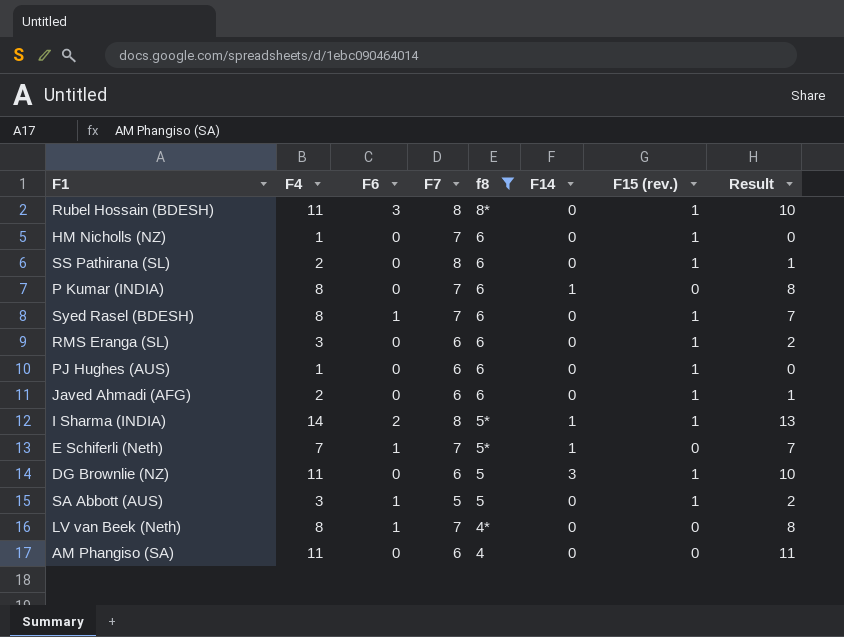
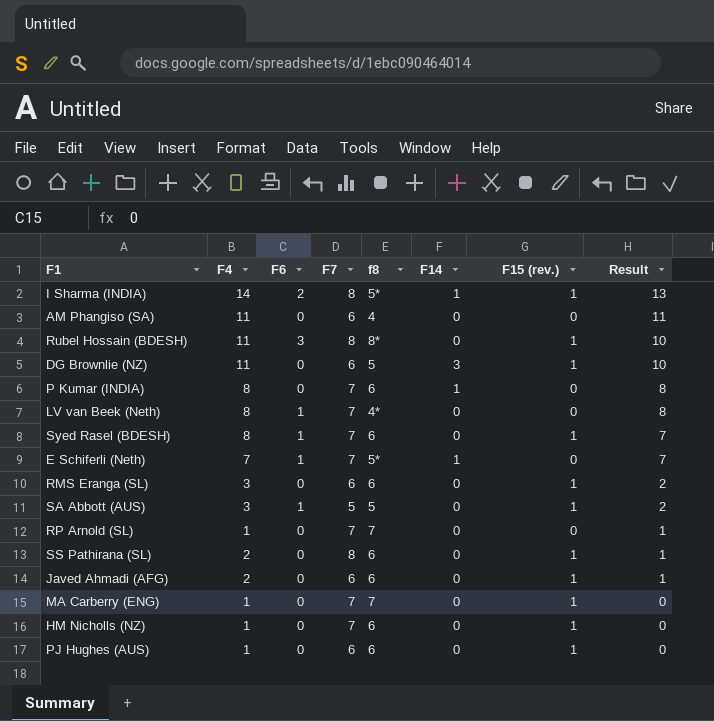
filter: f8 != 7 -> none
row order: f8 descending -> Result descending

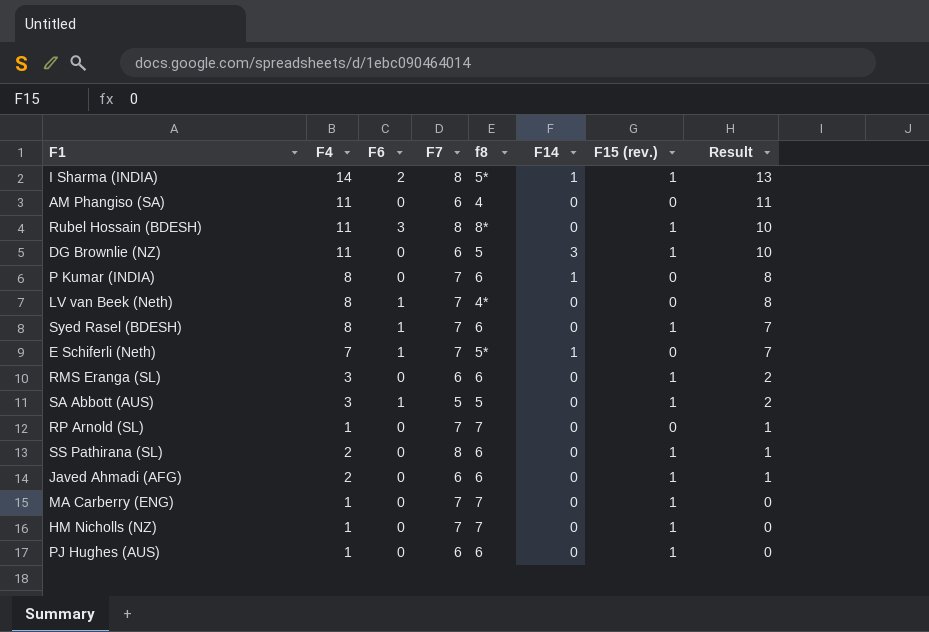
HM Nicholls (NZ) | f8: 6 -> 7

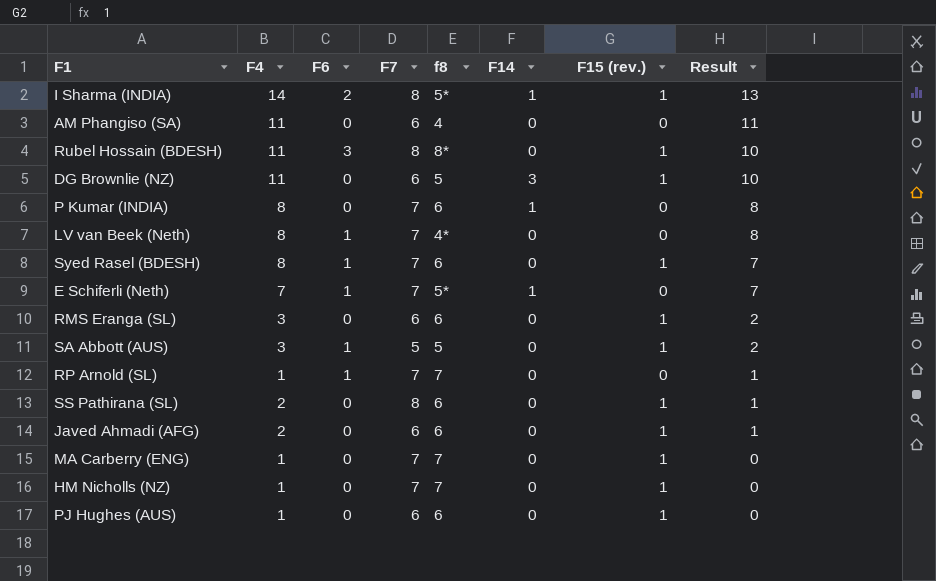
RP Arnold (SL) | F6: 0 -> 1

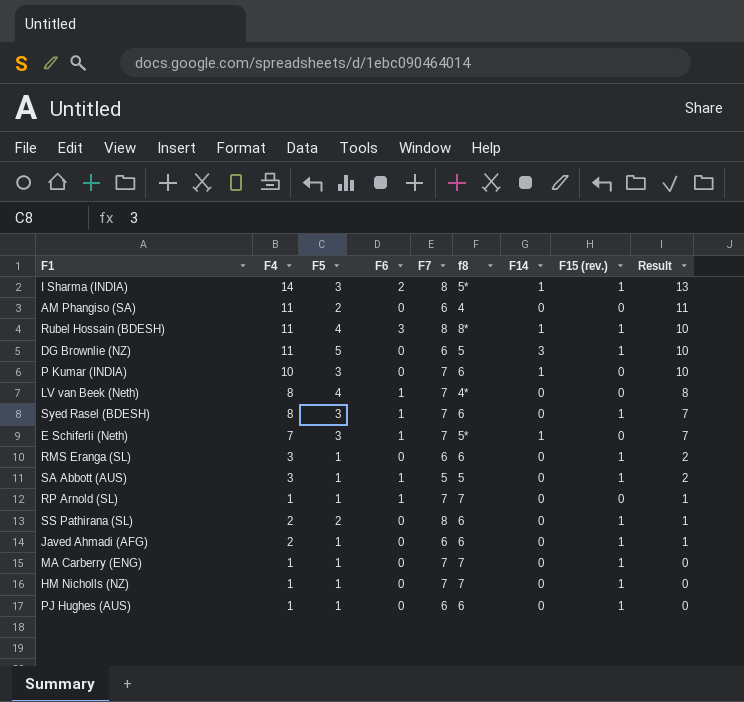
column F5 | position: none -> 3
Rubel Hossain (BDESH) | F14: 0 -> 1
P Kumar (INDIA) | F4: 8 -> 10
P Kumar (INDIA) | Result: 8 -> 10

